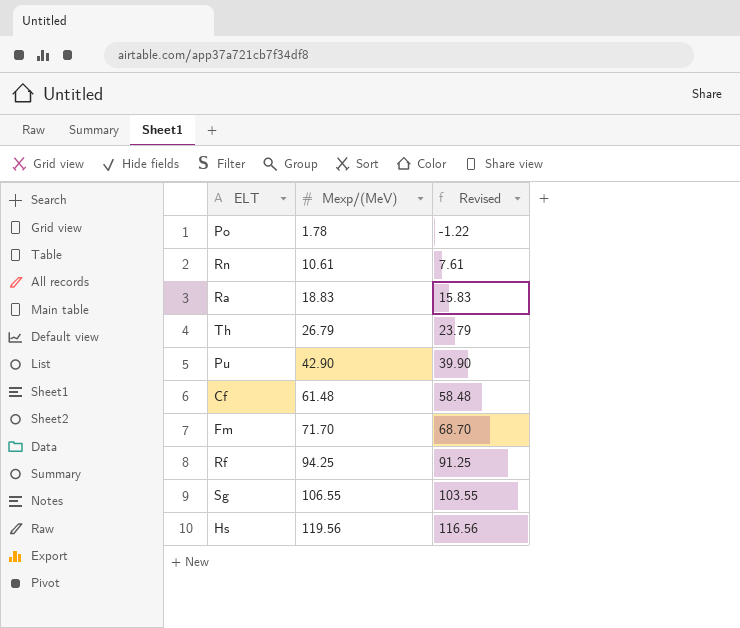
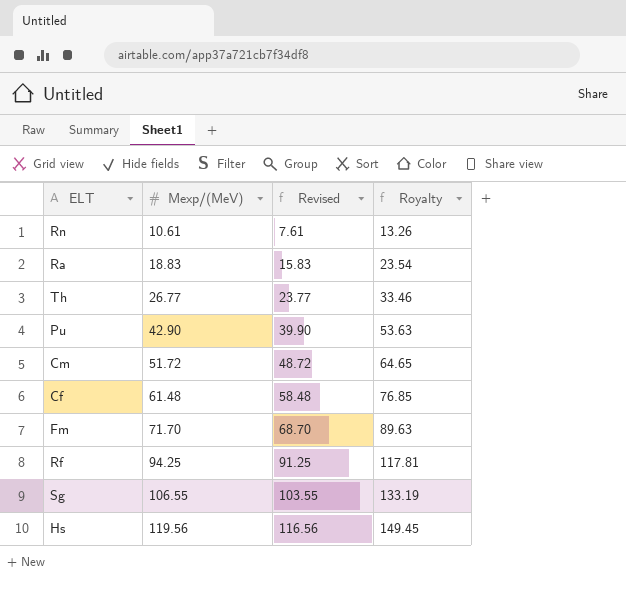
column Royalty | formula: none -> [Mexp/(MeV)] * 1.25
row Po: 1.78 | -1.22 -> none
Th | Mexp/(MeV): 26.79 -> 26.77
Th | Revised: 23.79 -> 23.77
row Cm: none -> 51.72 | 48.72 | 64.65

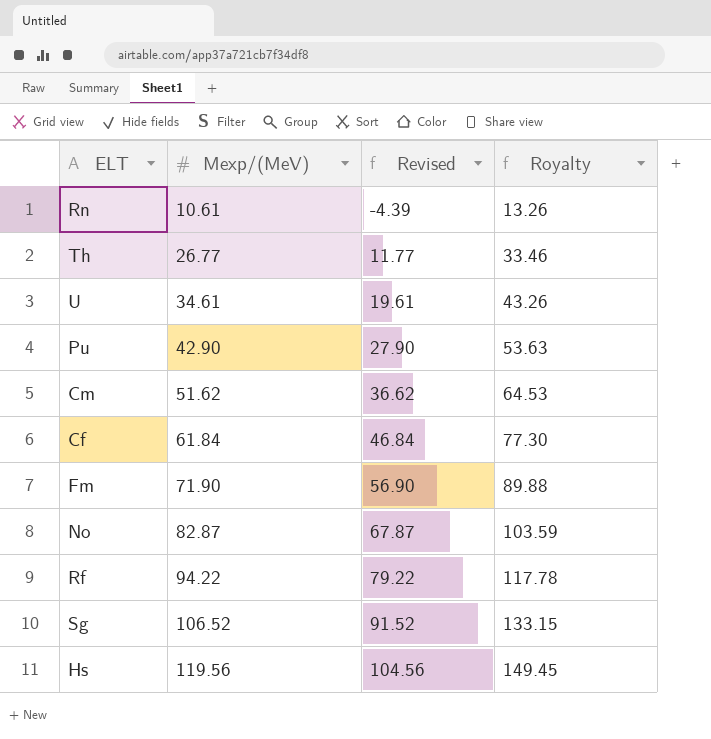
column Revised | formula: [Mexp/(MeV)] - 3 -> [Mexp/(MeV)] - 15
row Ra: 18.83 | 15.83 | 23.54 -> none
row U: none -> 34.61 | 19.61 | 43.26
Cm | Mexp/(MeV): 51.72 -> 51.62
Cm | Royalty: 64.65 -> 64.53
Cf | Mexp/(MeV): 61.48 -> 61.84
Cf | Royalty: 76.85 -> 77.30
Fm | Mexp/(MeV): 71.70 -> 71.90
Fm | Royalty: 89.63 -> 89.88
row No: none -> 82.87 | 67.87 | 103.59
Rf | Mexp/(MeV): 94.25 -> 94.22
Rf | Royalty: 117.81 -> 117.78
Sg | Mexp/(MeV): 106.55 -> 106.52
Sg | Royalty: 133.19 -> 133.15

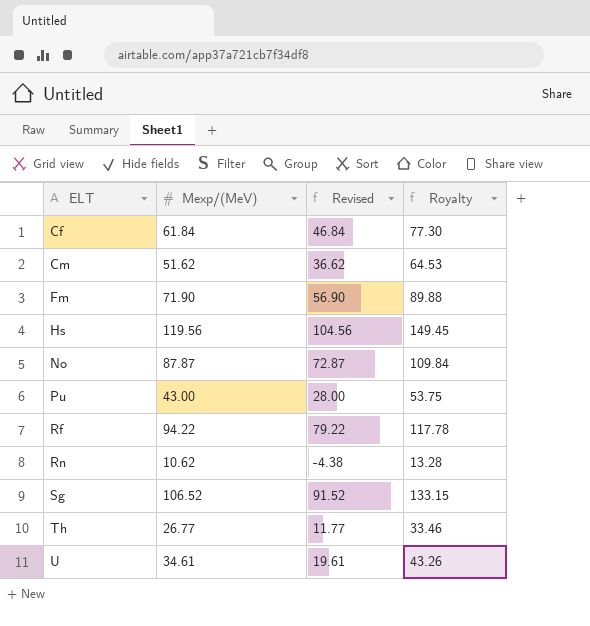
row order: Mexp/(MeV) ascending -> ELT ascending
No | Mexp/(MeV): 82.87 -> 87.87
No | Revised: 67.87 -> 72.87
No | Royalty: 103.59 -> 109.84
Pu | Mexp/(MeV): 42.90 -> 43.00
Pu | Revised: 27.90 -> 28.00
Pu | Royalty: 53.63 -> 53.75
Rn | Mexp/(MeV): 10.61 -> 10.62
Rn | Revised: -4.39 -> -4.38
Rn | Royalty: 13.26 -> 13.28

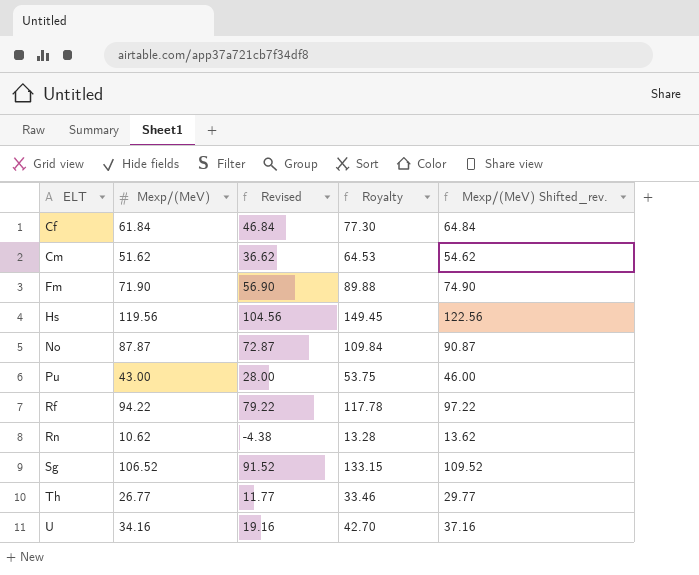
column Mexp/(MeV) Shifted_rev. | formula: none -> [Mexp/(MeV)] + 3
U | Mexp/(MeV): 34.61 -> 34.16
U | Revised: 19.61 -> 19.16
U | Royalty: 43.26 -> 42.70

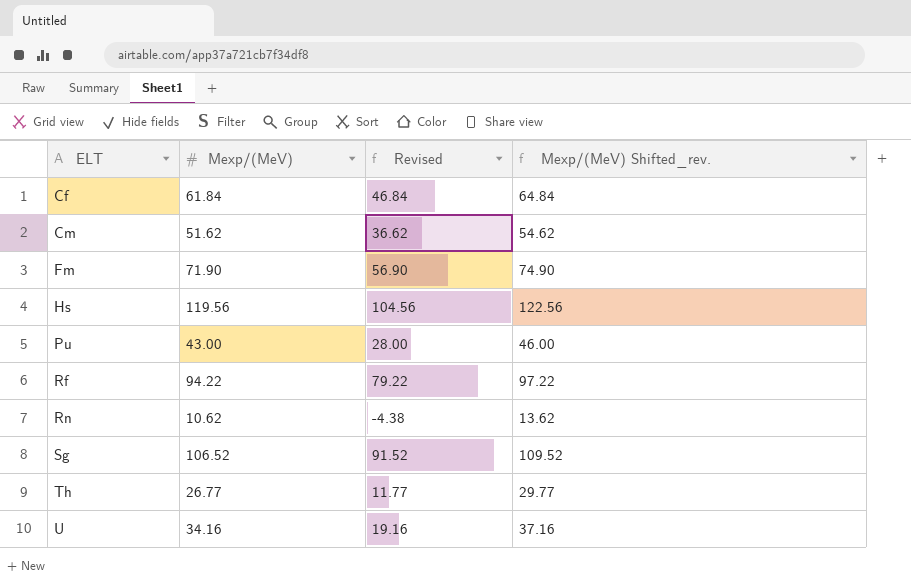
column Royalty | formula: [Mexp/(MeV)] * 1.25 -> none
row No: 87.87 | 72.87 | 109.84 | 90.87 -> none

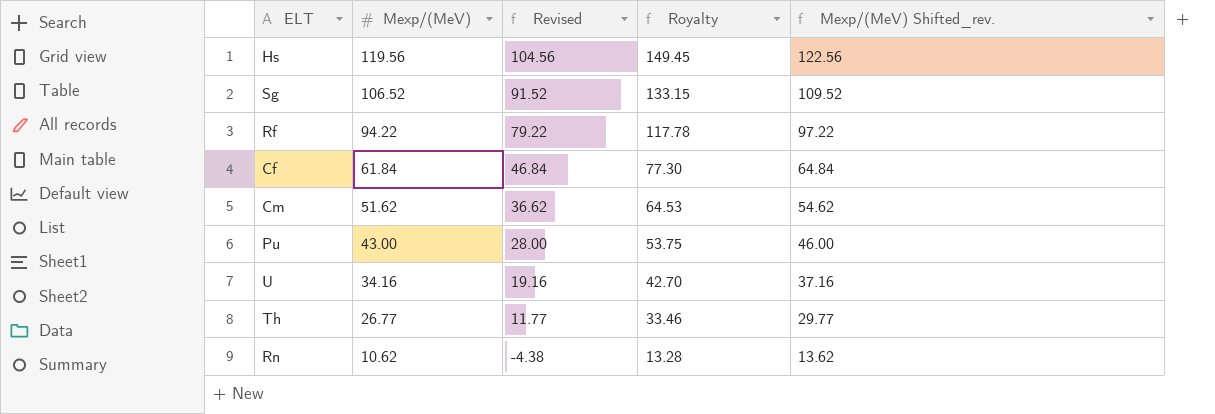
row order: ELT ascending -> Mexp/(MeV) descending
column Royalty | formula: none -> [Mexp/(MeV)] * 1.25
row Fm: 71.90 | 56.90 | 74.90 -> none

